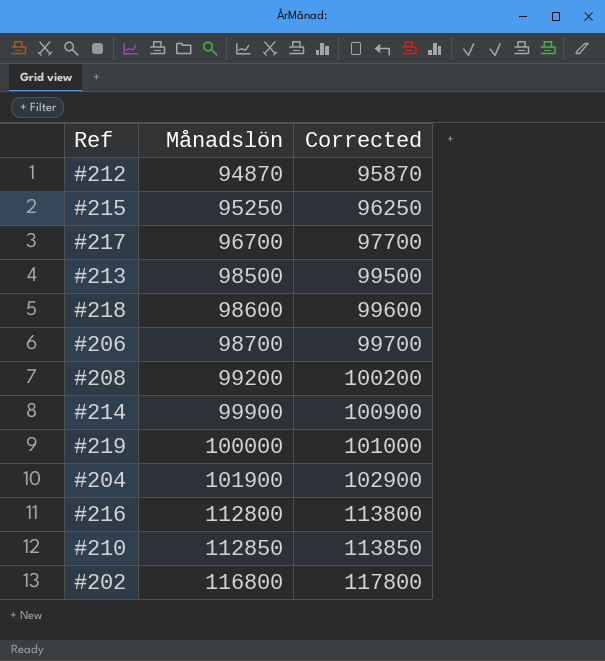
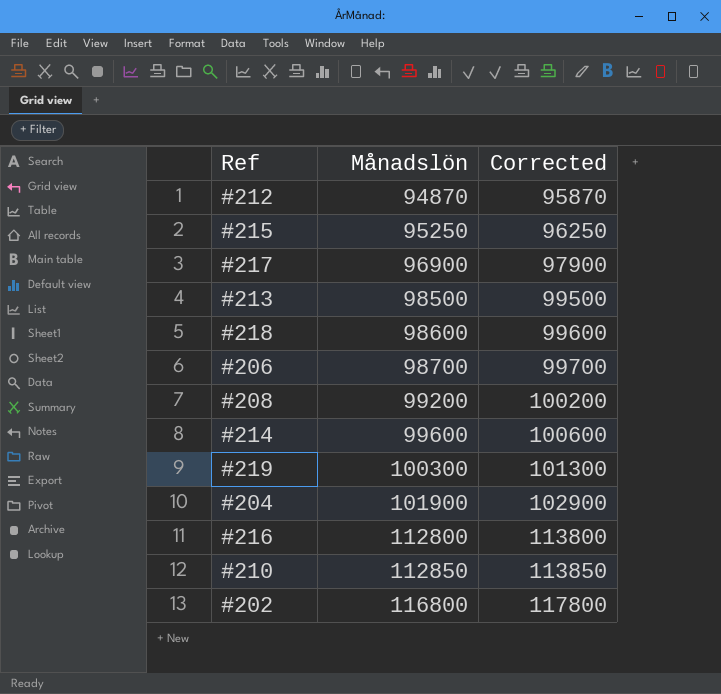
#217 | Månadslön: 96700 -> 96900
#217 | Corrected: 97700 -> 97900
#214 | Månadslön: 99900 -> 99600
#214 | Corrected: 100900 -> 100600
#219 | Månadslön: 100000 -> 100300
#219 | Corrected: 101000 -> 101300

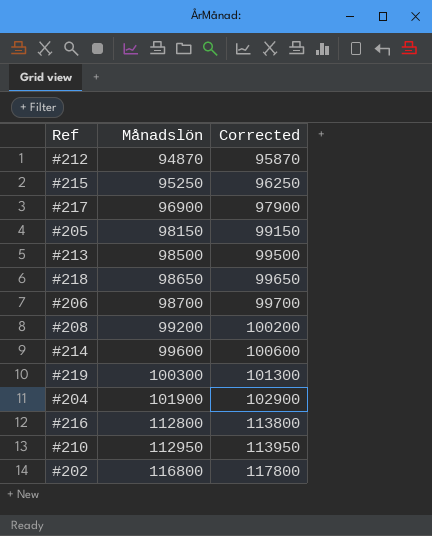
row #205: none -> 98150 | 99150
#218 | Månadslön: 98600 -> 98650
#218 | Corrected: 99600 -> 99650
#210 | Månadslön: 112850 -> 112950
#210 | Corrected: 113850 -> 113950

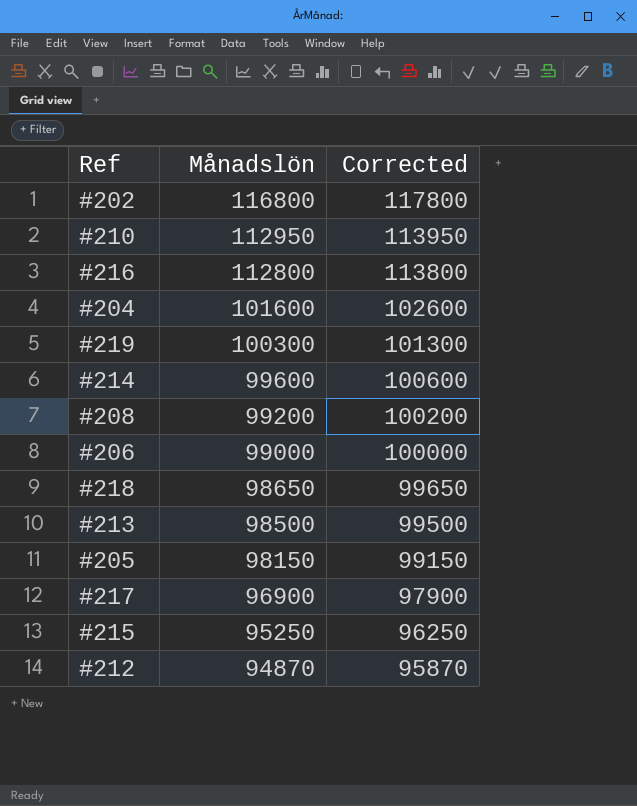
row order: Månadslön ascending -> Månadslön descending
#204 | Månadslön: 101900 -> 101600
#204 | Corrected: 102900 -> 102600
#206 | Månadslön: 98700 -> 99000
#206 | Corrected: 99700 -> 100000

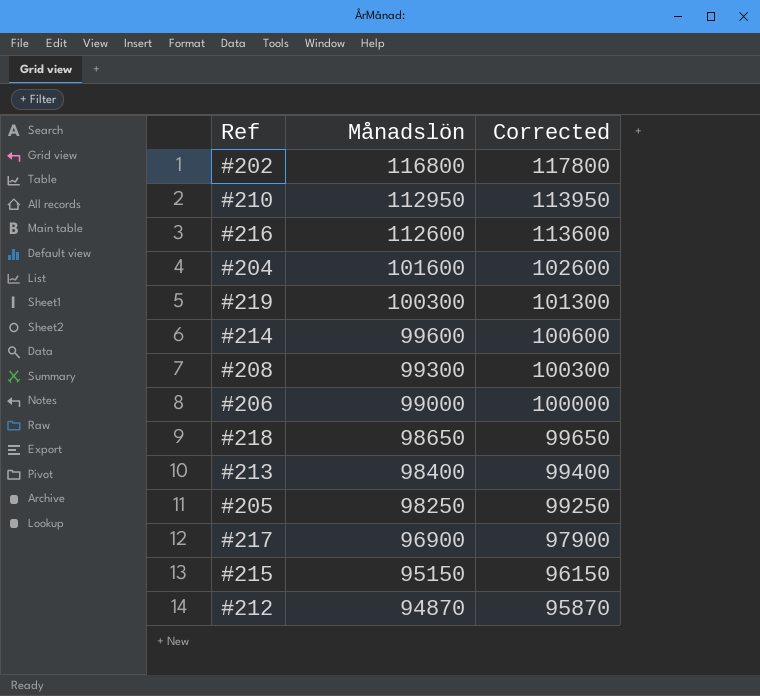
#216 | Månadslön: 112800 -> 112600
#216 | Corrected: 113800 -> 113600
#208 | Månadslön: 99200 -> 99300
#208 | Corrected: 100200 -> 100300
#213 | Månadslön: 98500 -> 98400
#213 | Corrected: 99500 -> 99400
#205 | Månadslön: 98150 -> 98250
#205 | Corrected: 99150 -> 99250
#215 | Månadslön: 95250 -> 95150
#215 | Corrected: 96250 -> 96150

